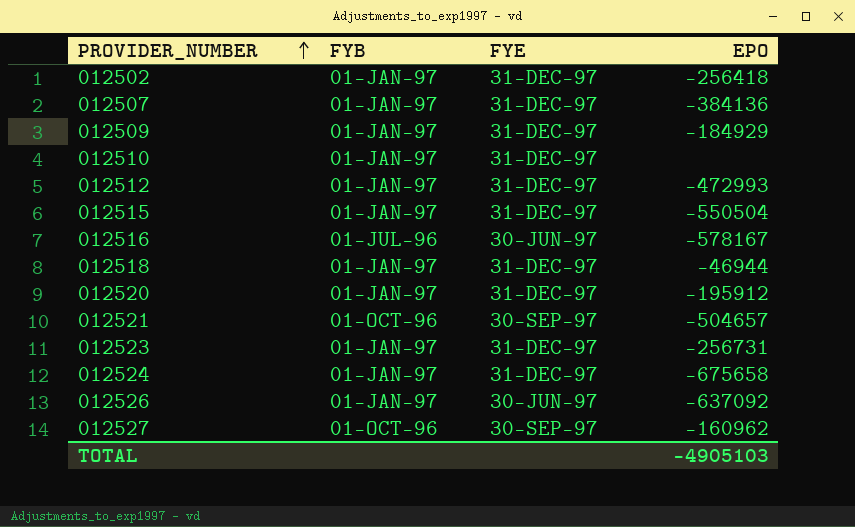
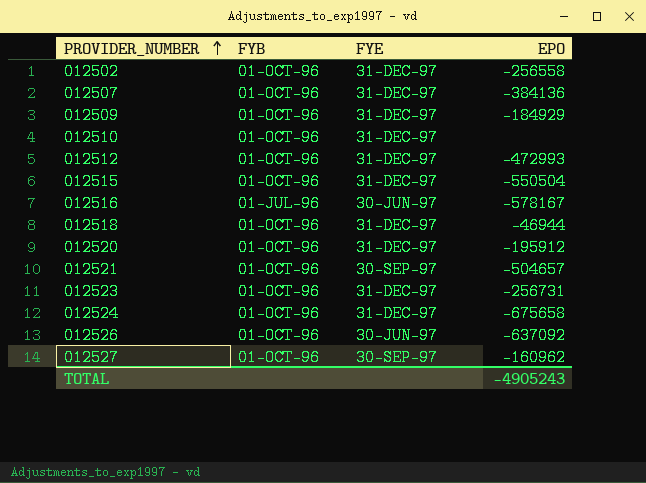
012502 | FYB: 01-JAN-97 -> 01-OCT-96
012502 | EPO: -256418 -> -256558
012507 | FYB: 01-JAN-97 -> 01-OCT-96
012509 | FYB: 01-JAN-97 -> 01-OCT-96
012510 | FYB: 01-JAN-97 -> 01-OCT-96
012512 | FYB: 01-JAN-97 -> 01-OCT-96
012515 | FYB: 01-JAN-97 -> 01-OCT-96
012518 | FYB: 01-JAN-97 -> 01-OCT-96
012520 | FYB: 01-JAN-97 -> 01-OCT-96
012523 | FYB: 01-JAN-97 -> 01-OCT-96
012524 | FYB: 01-JAN-97 -> 01-OCT-96
012526 | FYB: 01-JAN-97 -> 01-OCT-96
TOTAL | EPO: -4905103 -> -4905243

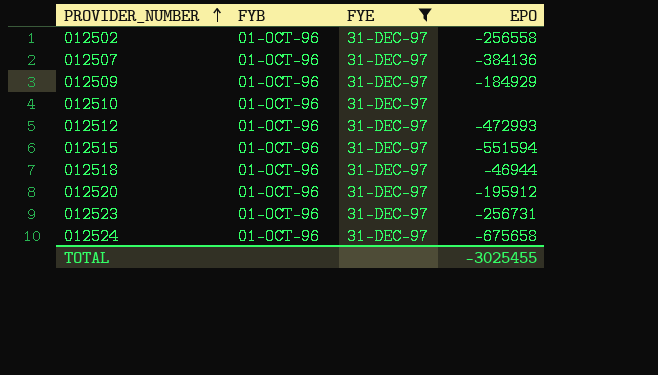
filter: none -> FYE = 31-DEC-97
012515 | EPO: -550504 -> -551594
TOTAL | EPO: -4905243 -> -3025455

